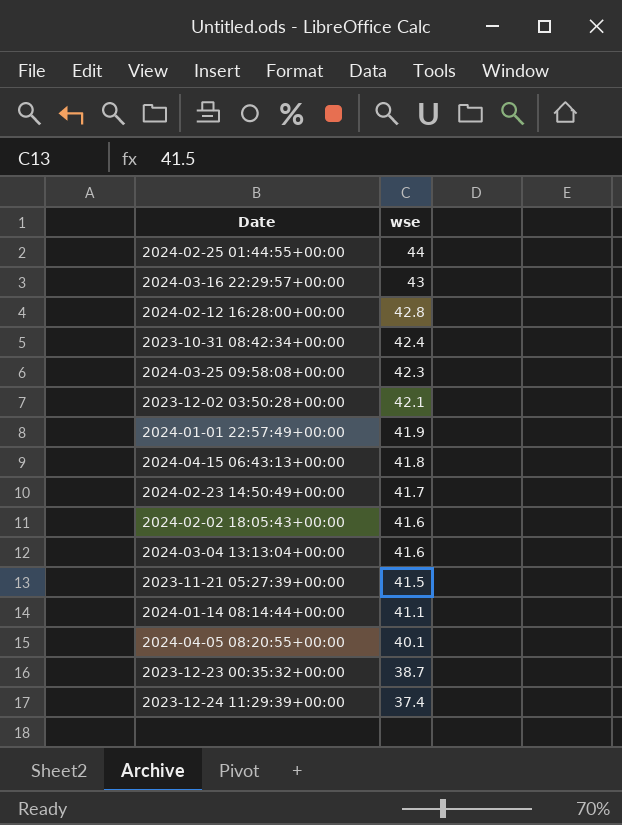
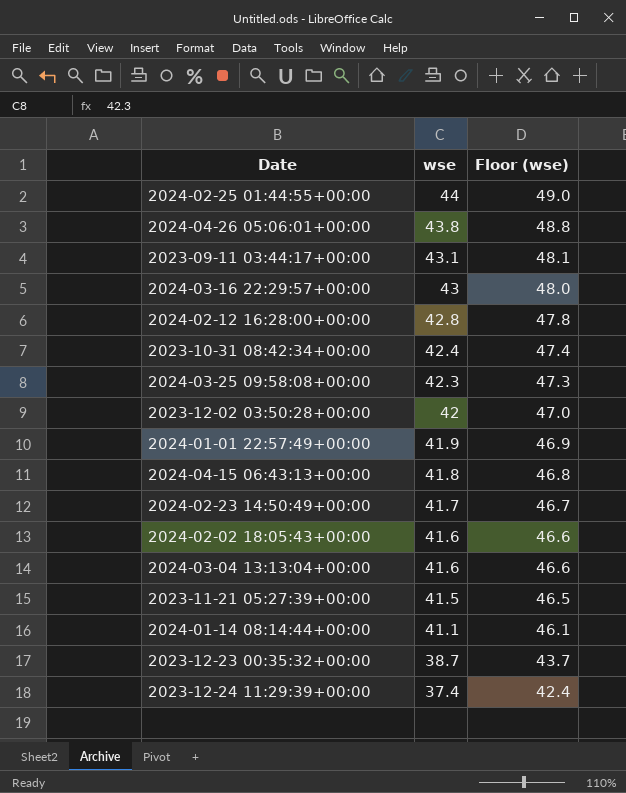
column Floor (wse) | formula: none -> [wse] + 5
row 2024-04-05 08:20:55+00:00: 40.1 -> none
row 2024-04-26 05:06:01+00:00: none -> 43.8 | 48.8
row 2023-09-11 03:44:17+00:00: none -> 43.1 | 48.1
2023-12-02 03:50:28+00:00 | wse: 42.1 -> 42

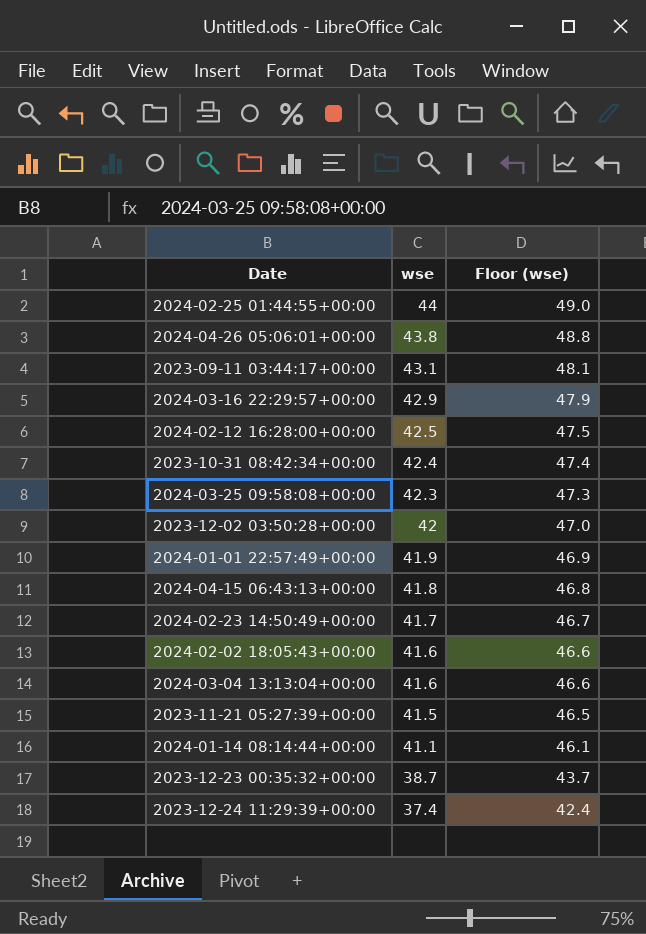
2024-03-16 22:29:57+00:00 | wse: 43 -> 42.9
2024-03-16 22:29:57+00:00 | Floor (wse): 48.0 -> 47.9
2024-02-12 16:28:00+00:00 | wse: 42.8 -> 42.5
2024-02-12 16:28:00+00:00 | Floor (wse): 47.8 -> 47.5

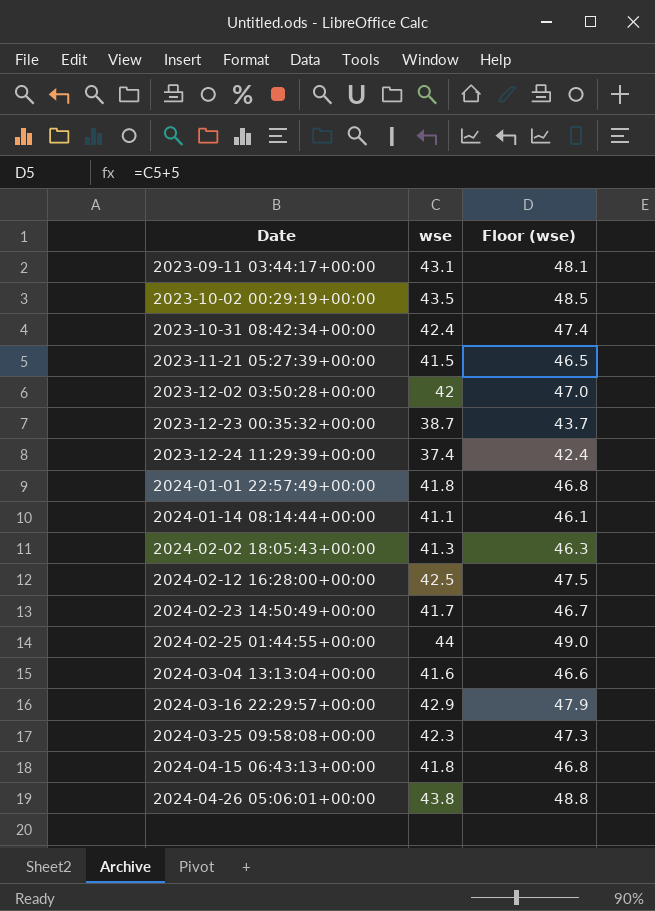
row order: wse descending -> Date ascending
row 2023-10-02 00:29:19+00:00: none -> 43.5 | 48.5
2024-01-01 22:57:49+00:00 | wse: 41.9 -> 41.8
2024-01-01 22:57:49+00:00 | Floor (wse): 46.9 -> 46.8
2024-02-02 18:05:43+00:00 | wse: 41.6 -> 41.3
2024-02-02 18:05:43+00:00 | Floor (wse): 46.6 -> 46.3

